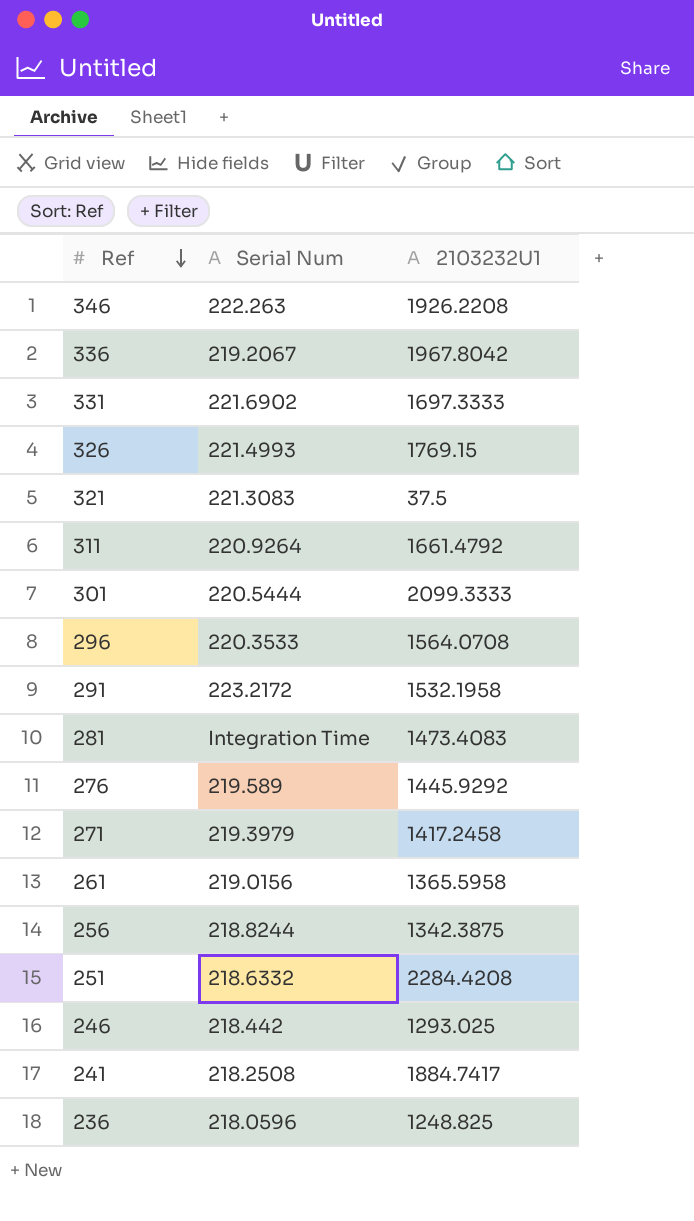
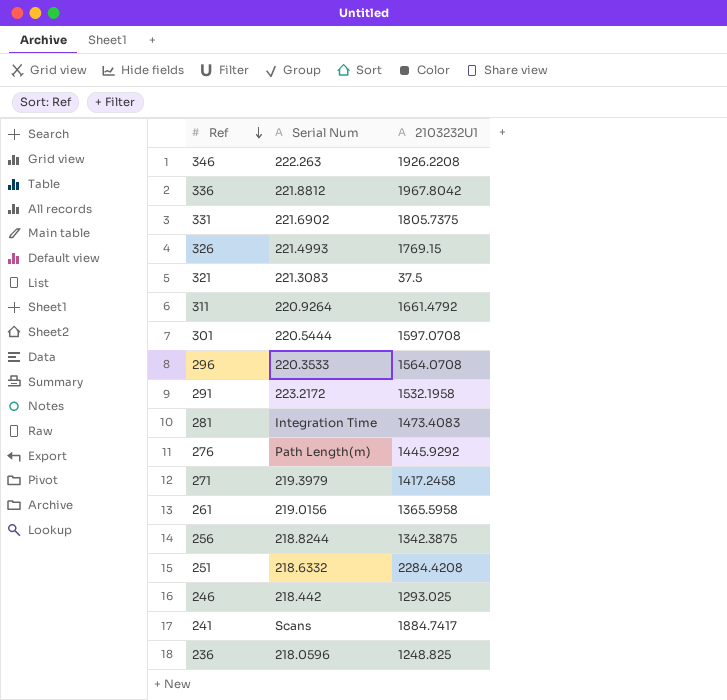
336 | Serial Num: 219.2067 -> 221.8812
331 | 2103232U1: 1697.3333 -> 1805.7375
301 | 2103232U1: 2099.3333 -> 1597.0708
276 | Serial Num: 219.589 -> Path Length(m)
241 | Serial Num: 218.2508 -> Scans

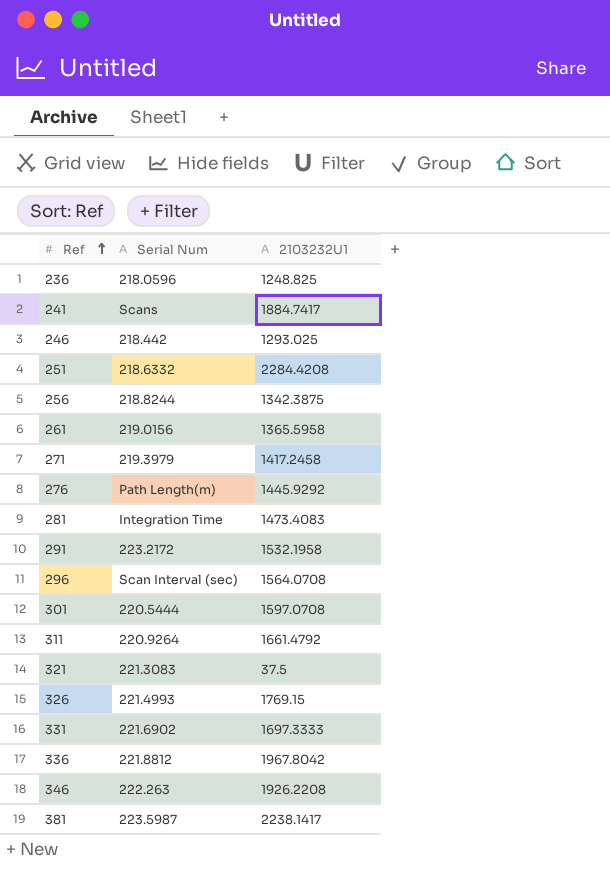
row order: Ref descending -> Ref ascending
296 | Serial Num: 220.3533 -> Scan Interval (sec)
331 | 2103232U1: 1805.7375 -> 1697.3333
row 381: none -> 223.5987 | 2238.1417

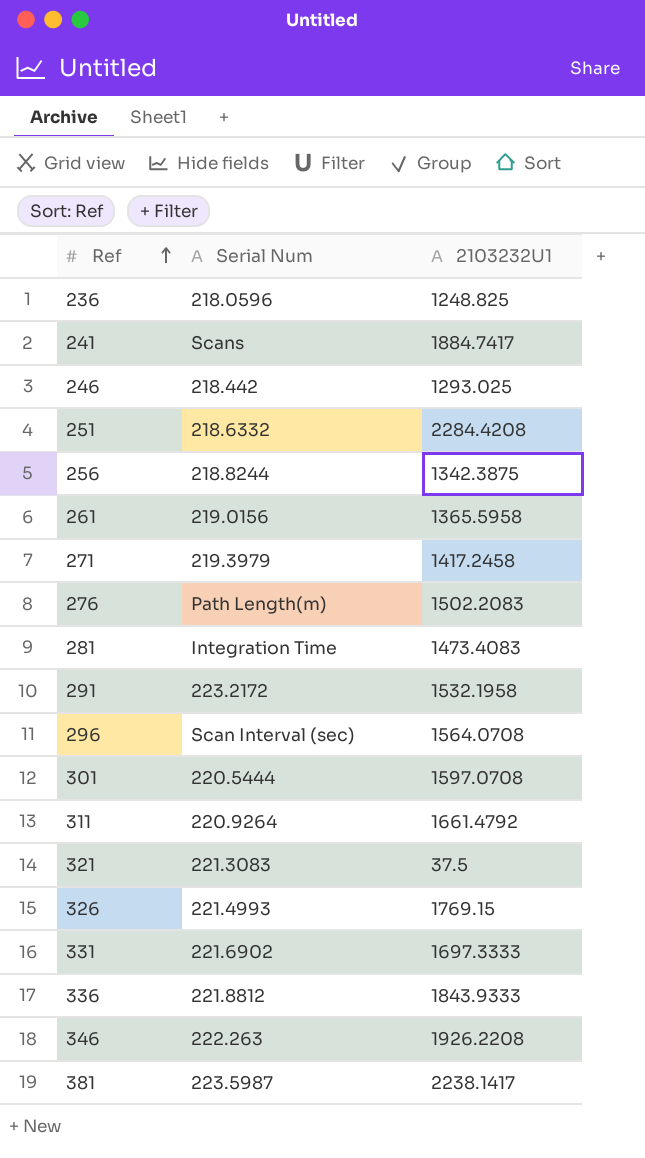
276 | 2103232U1: 1445.9292 -> 1502.2083
336 | 2103232U1: 1967.8042 -> 1843.9333

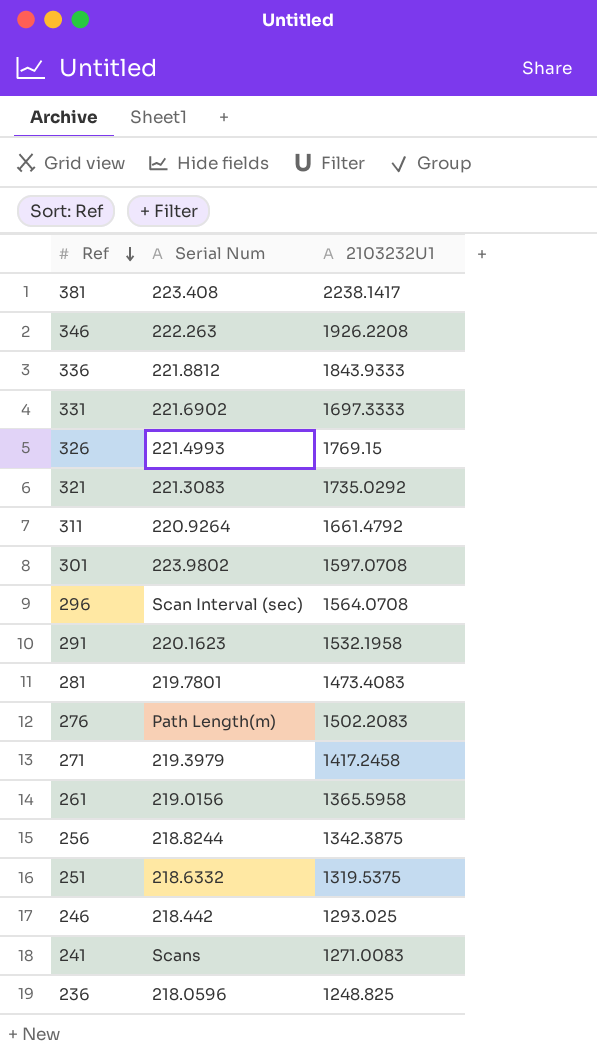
row order: Ref ascending -> Ref descending
381 | Serial Num: 223.5987 -> 223.408
321 | 2103232U1: 37.5 -> 1735.0292
301 | Serial Num: 220.5444 -> 223.9802
291 | Serial Num: 223.2172 -> 220.1623
281 | Serial Num: Integration Time -> 219.7801
251 | 2103232U1: 2284.4208 -> 1319.5375
241 | 2103232U1: 1884.7417 -> 1271.0083

